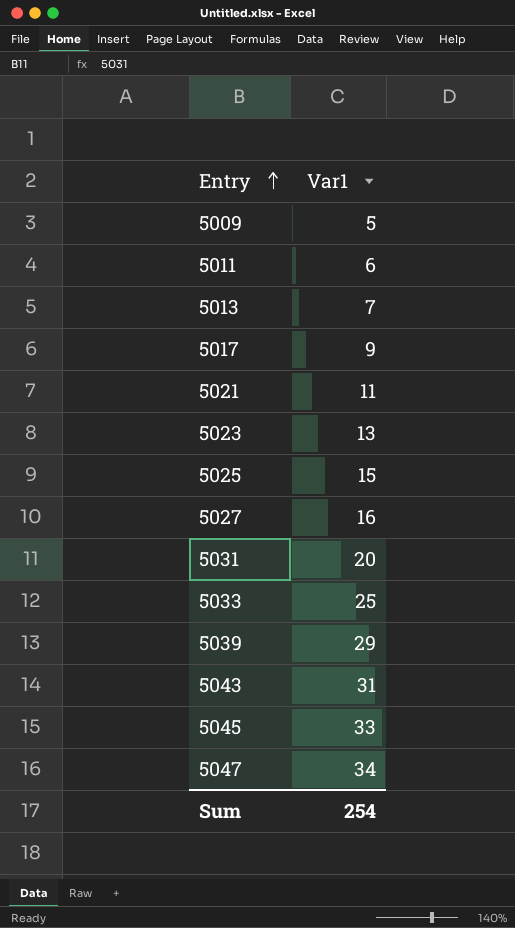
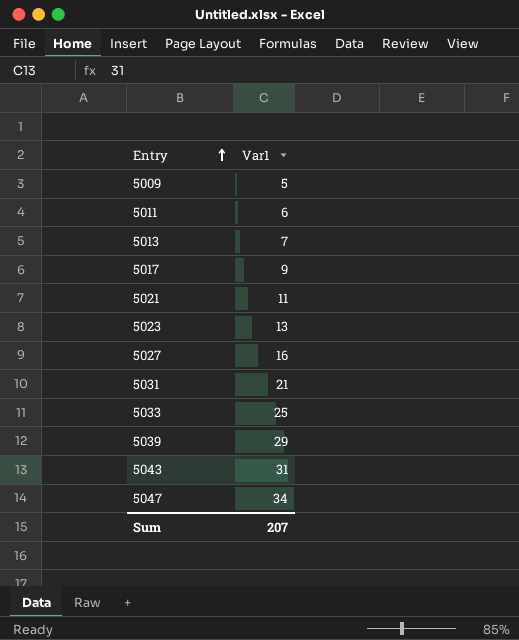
row 5025: 15 -> none
row 5045: 33 -> none
5031 | Var1: 20 -> 21
Sum | Var1: 254 -> 207

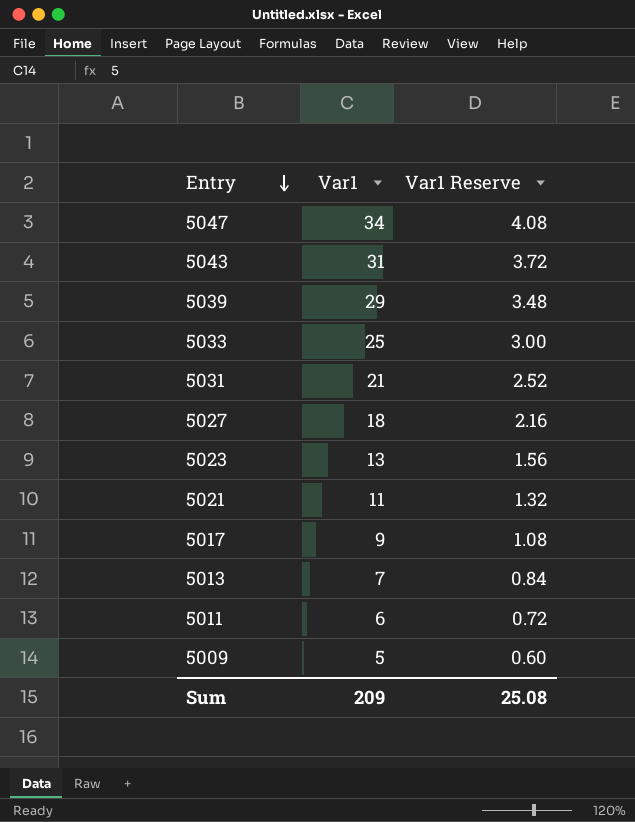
row order: Entry ascending -> Entry descending
column Var1 Reserve | formula: none -> [Var1] * 0.12
5027 | Var1: 16 -> 18
Sum | Var1: 207 -> 209

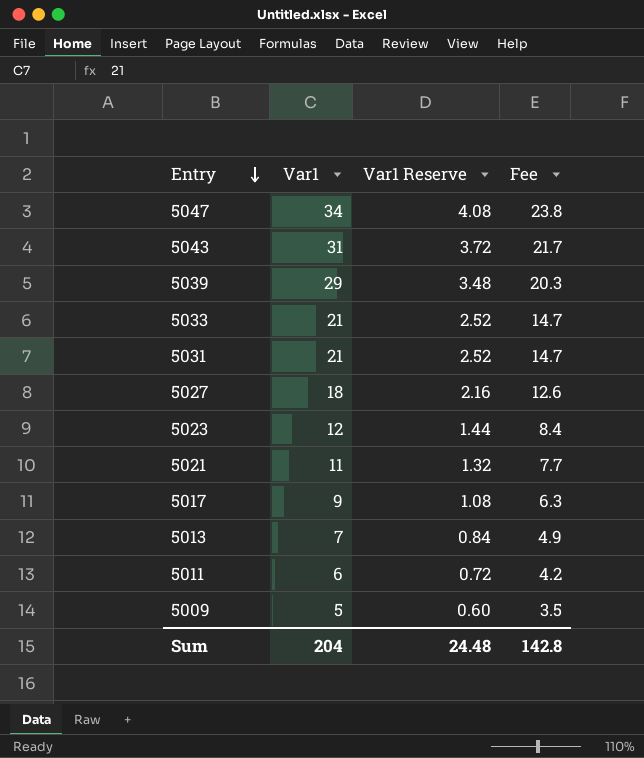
column Fee | formula: none -> [Var1] * 0.7
5033 | Var1: 25 -> 21
5033 | Var1 Reserve: 3.00 -> 2.52
5023 | Var1: 13 -> 12
5023 | Var1 Reserve: 1.56 -> 1.44
Sum | Var1: 209 -> 204
Sum | Var1 Reserve: 25.08 -> 24.48

